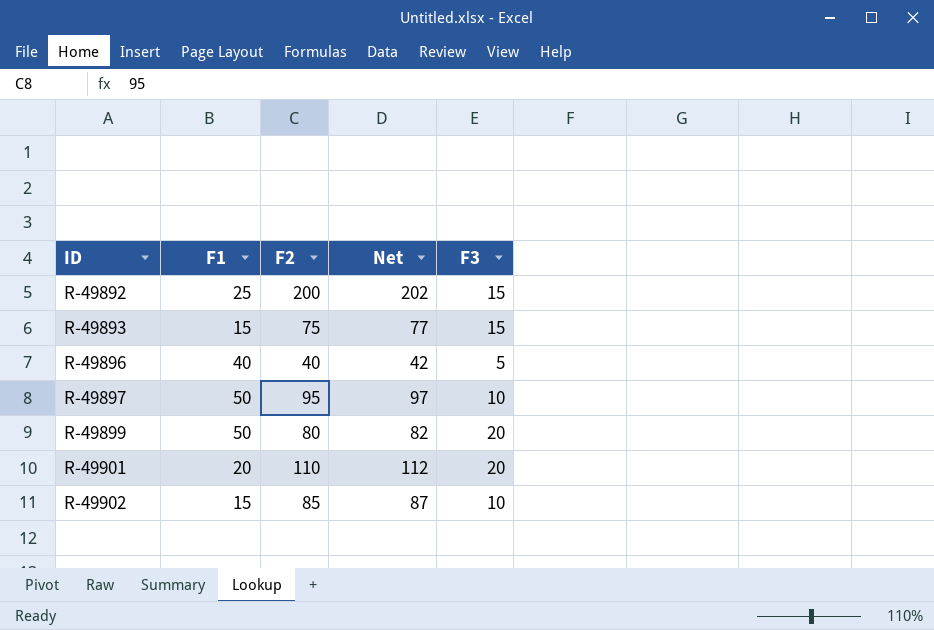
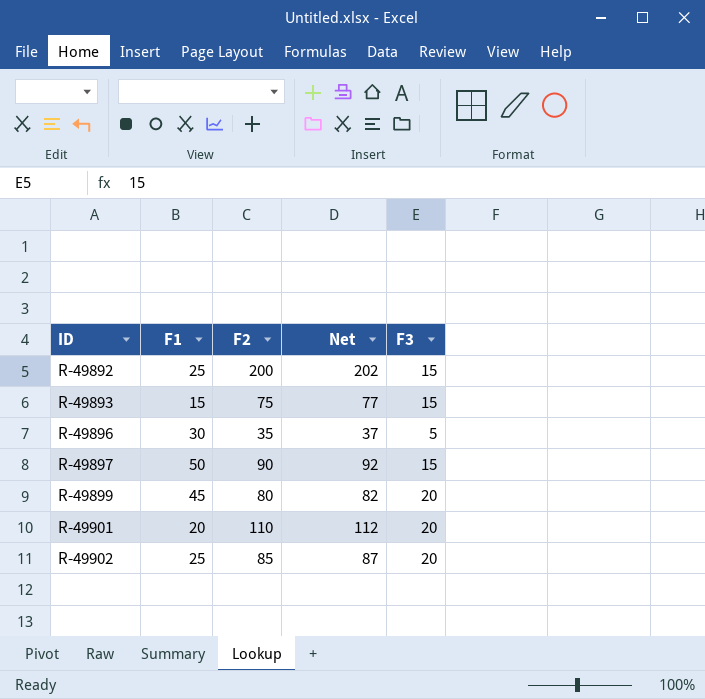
R-49896 | F1: 40 -> 30
R-49896 | F2: 40 -> 35
R-49896 | Net: 42 -> 37
R-49897 | F2: 95 -> 90
R-49897 | Net: 97 -> 92
R-49897 | F3: 10 -> 15
R-49899 | F1: 50 -> 45
R-49902 | F1: 15 -> 25
R-49902 | F3: 10 -> 20

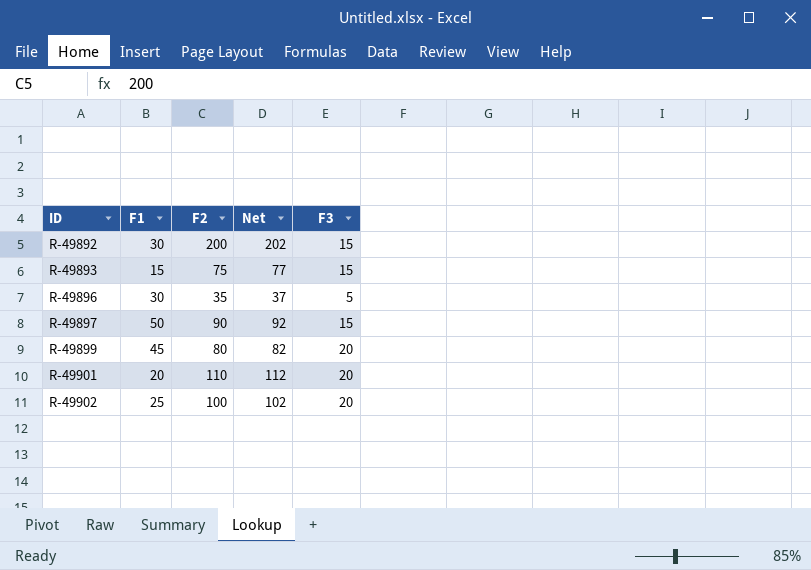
R-49892 | F1: 25 -> 30
R-49902 | F2: 85 -> 100
R-49902 | Net: 87 -> 102

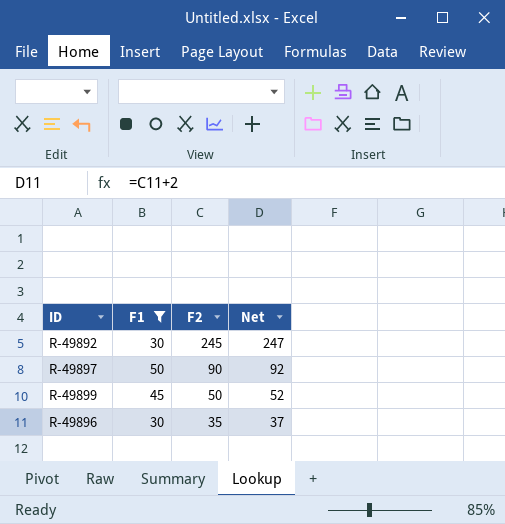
filter: none -> F1 >= 30
row order: ID ascending -> F2 descending
column F3 | position: 5 -> none
R-49892 | F2: 200 -> 245
R-49892 | Net: 202 -> 247
R-49899 | F2: 80 -> 50
R-49899 | Net: 82 -> 52

